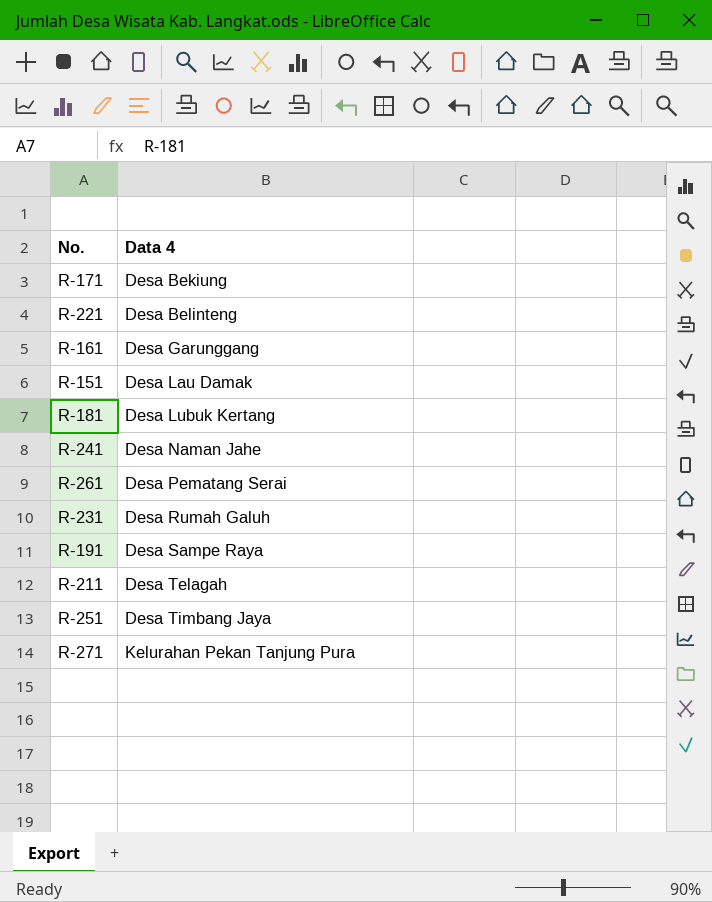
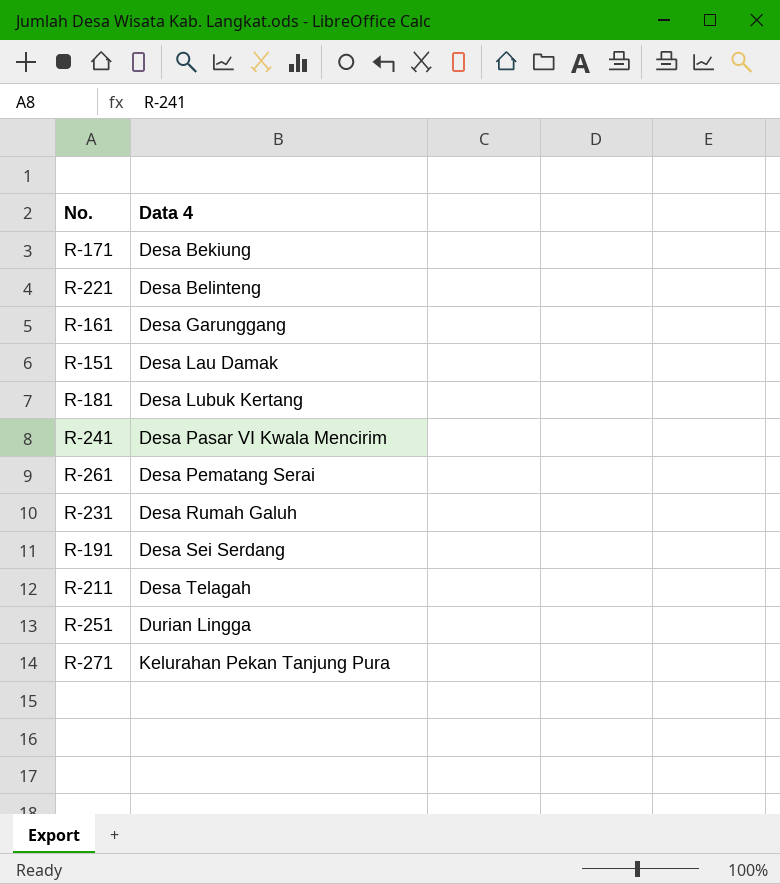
R-241 | Data 4: Desa Naman Jahe -> Desa Pasar VI Kwala Mencirim
R-191 | Data 4: Desa Sampe Raya -> Desa Sei Serdang
R-251 | Data 4: Desa Timbang Jaya -> Durian Lingga

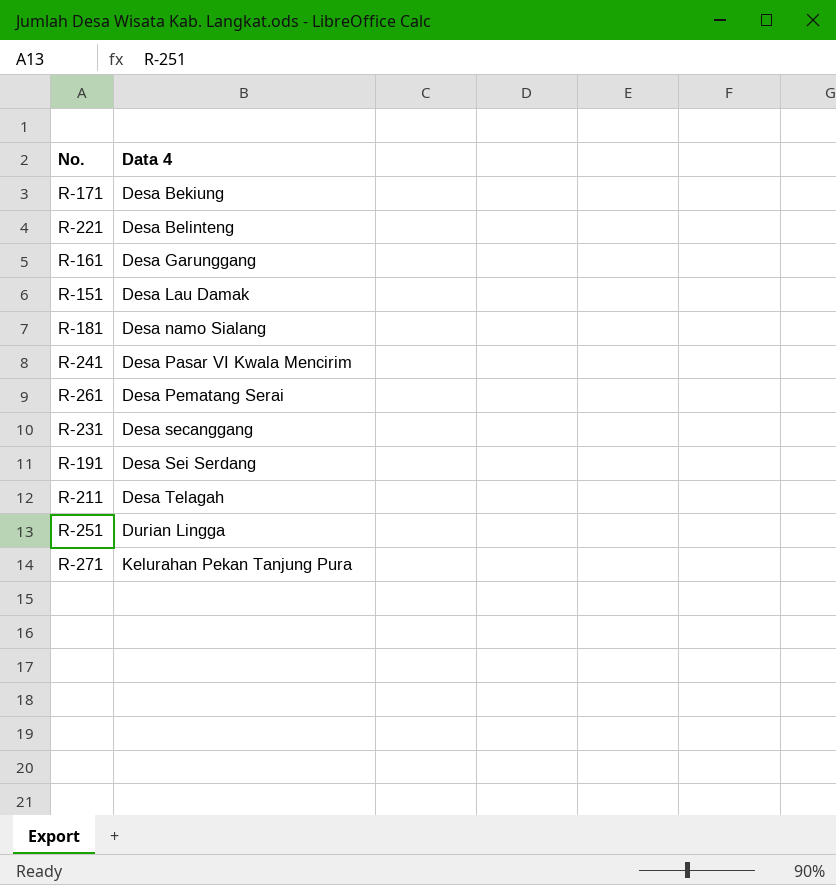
R-181 | Data 4: Desa Lubuk Kertang -> Desa namo Sialang
R-231 | Data 4: Desa Rumah Galuh -> Desa secanggang

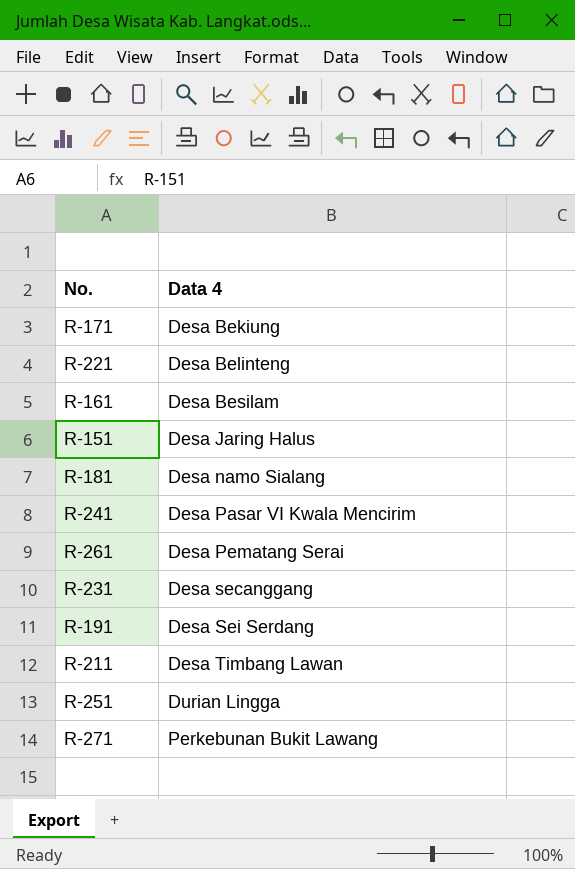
R-161 | Data 4: Desa Garunggang -> Desa Besilam
R-151 | Data 4: Desa Lau Damak -> Desa Jaring Halus
R-211 | Data 4: Desa Telagah -> Desa Timbang Lawan
R-271 | Data 4: Kelurahan Pekan Tanjung Pura -> Perkebunan Bukit Lawang

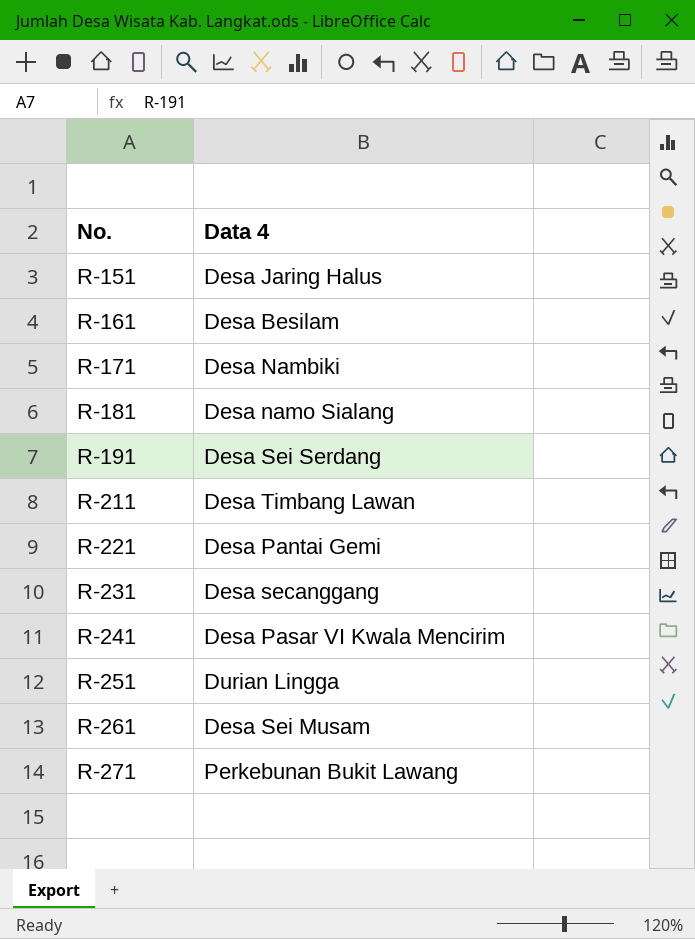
row order: Data 4 ascending -> No. ascending
R-171 | Data 4: Desa Bekiung -> Desa Nambiki
R-221 | Data 4: Desa Belinteng -> Desa Pantai Gemi
R-261 | Data 4: Desa Pematang Serai -> Desa Sei Musam

